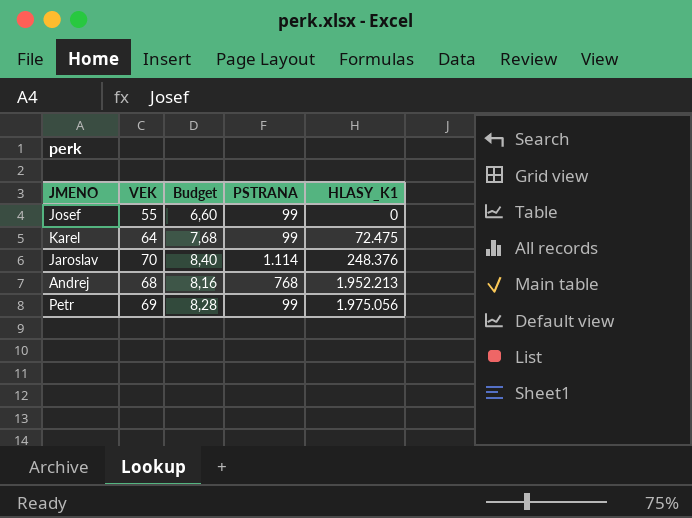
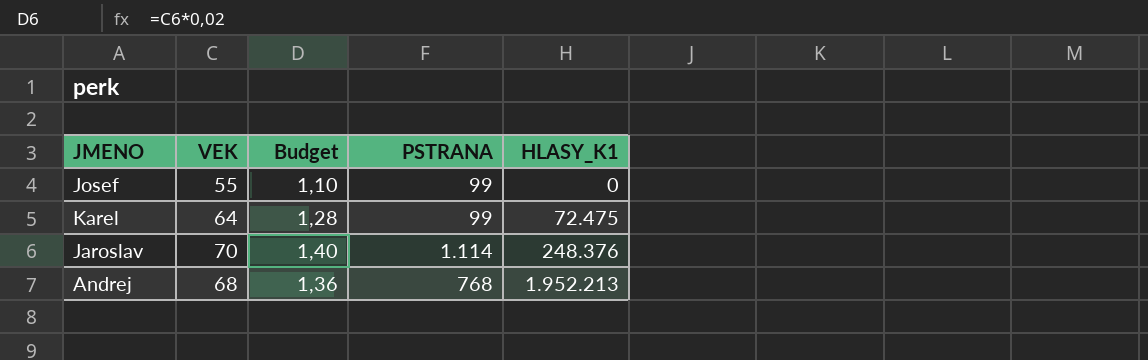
column Budget | formula: [VEK] * 0,12 -> [VEK] * 0,02
row Petr: 69 | 8,28 | 99 | 1.975.056 -> none

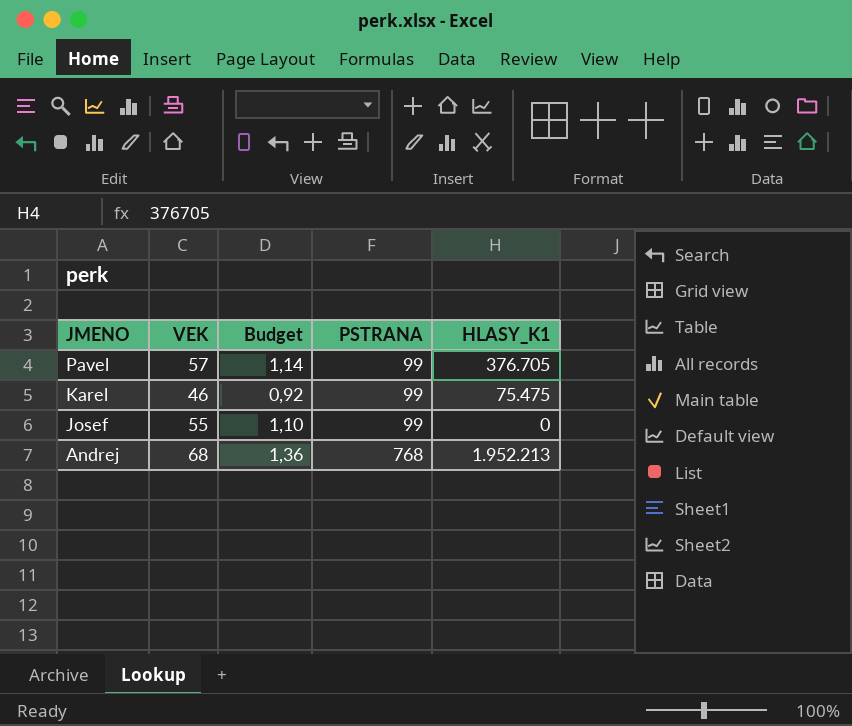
row order: HLASY_K1 ascending -> JMENO descending
row Jaroslav: 70 | 1,40 | 1.114 | 248.376 -> none
row Pavel: none -> 57 | 1,14 | 99 | 376.705
Karel | VEK: 64 -> 46
Karel | Budget: 1,28 -> 0,92
Karel | HLASY_K1: 72.475 -> 75.475

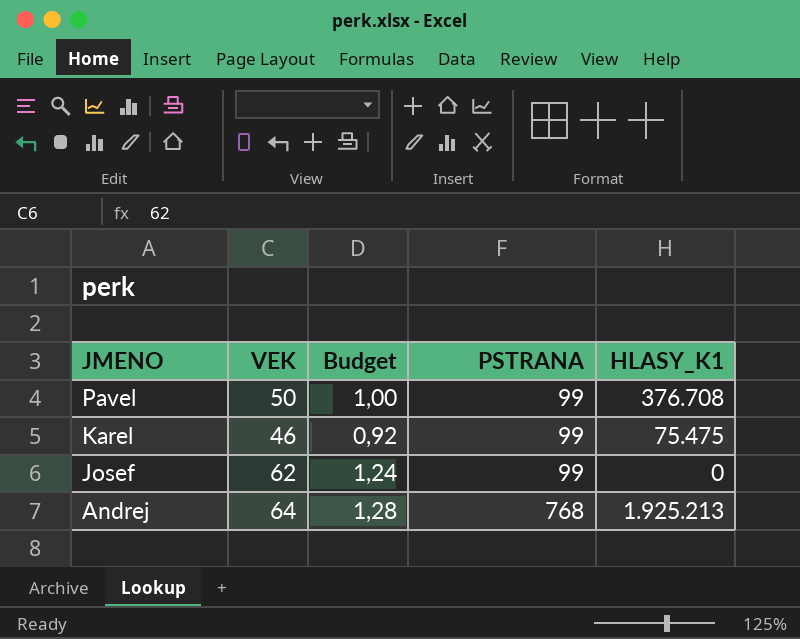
Pavel | VEK: 57 -> 50
Pavel | Budget: 1,14 -> 1,00
Pavel | HLASY_K1: 376.705 -> 376.708
Josef | VEK: 55 -> 62
Josef | Budget: 1,10 -> 1,24
Andrej | VEK: 68 -> 64
Andrej | Budget: 1,36 -> 1,28
Andrej | HLASY_K1: 1.952.213 -> 1.925.213

